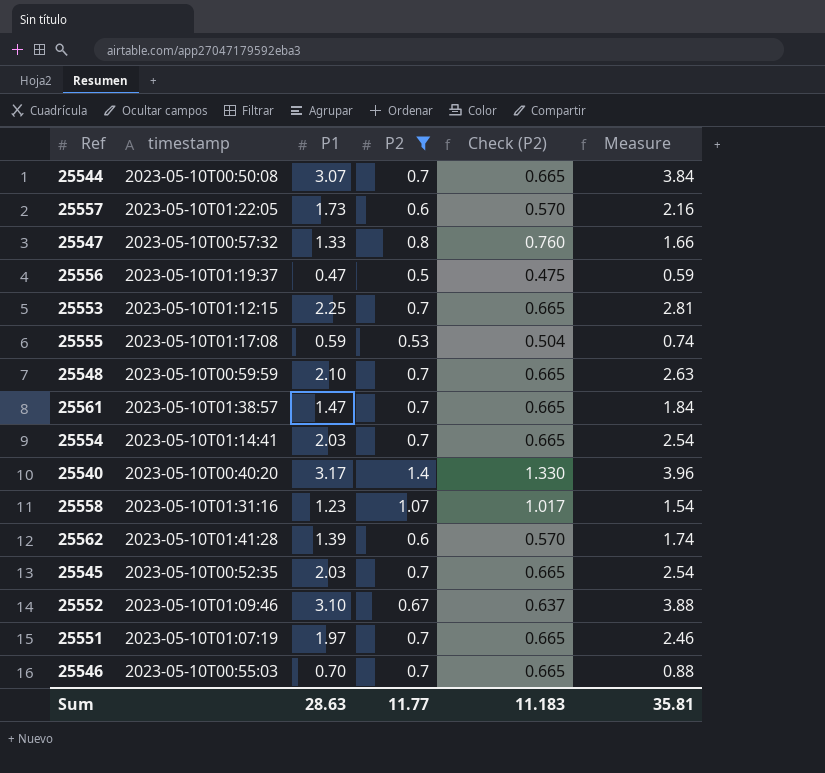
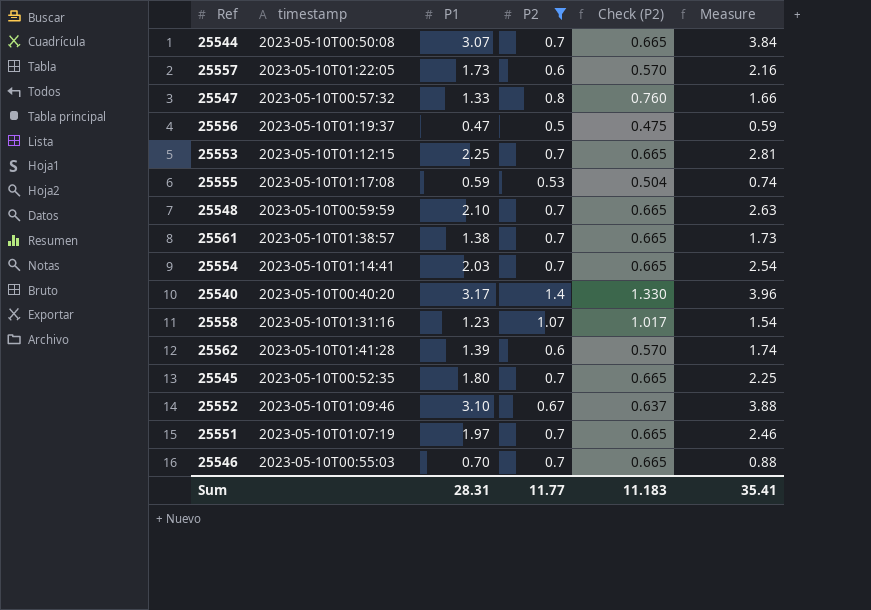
25561 | P1: 1.47 -> 1.38
25561 | Measure: 1.84 -> 1.73
25545 | P1: 2.03 -> 1.80
25545 | Measure: 2.54 -> 2.25
Sum | P1: 28.63 -> 28.31
Sum | Measure: 35.81 -> 35.41

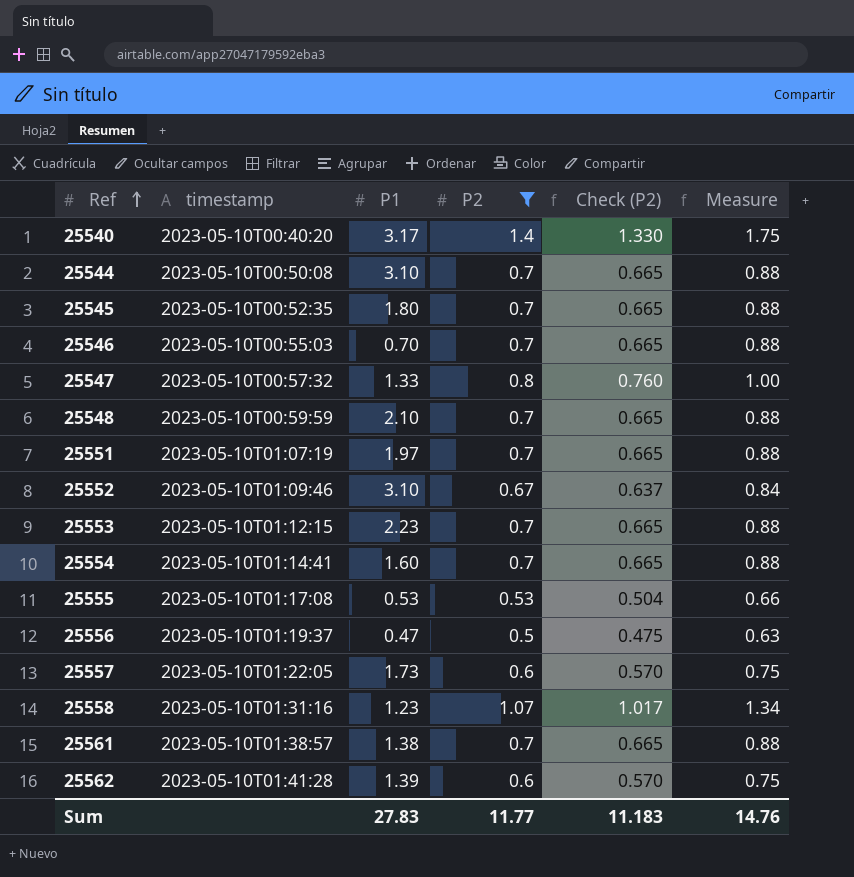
row order: none -> Ref ascending
column Measure | formula: [P1] * 1.25 -> [P2] * 1.25
25544 | P1: 3.07 -> 3.10
25553 | P1: 2.25 -> 2.23
25554 | P1: 2.03 -> 1.60
25555 | P1: 0.59 -> 0.53
Sum | P1: 28.31 -> 27.83
Sum | Measure: 35.41 -> 14.76

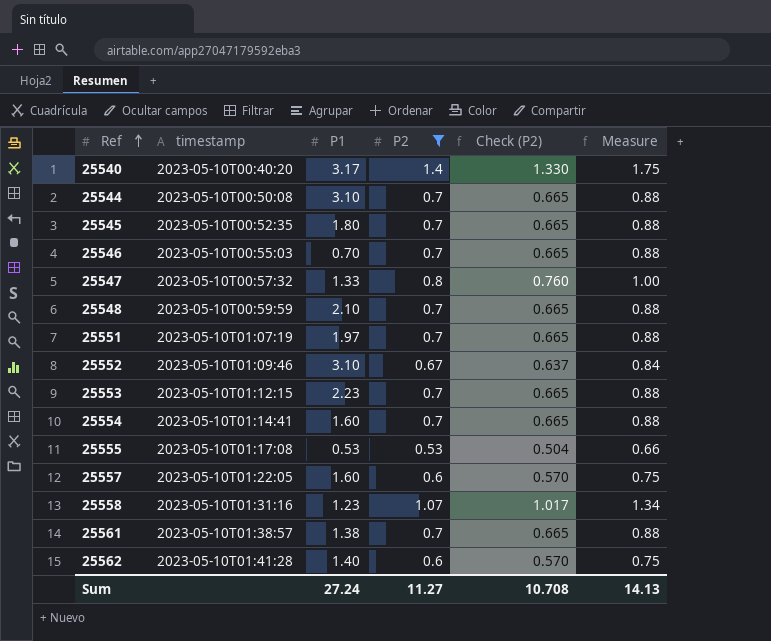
row 25556: 2023-05-10T01:19:37 | 0.47 | 0.5 | 0.475 | 0.63 -> none
25557 | P1: 1.73 -> 1.60
25562 | P1: 1.39 -> 1.40
Sum | P1: 27.83 -> 27.24
Sum | P2: 11.77 -> 11.27
Sum | Check (P2): 11.183 -> 10.708
Sum | Measure: 14.76 -> 14.13

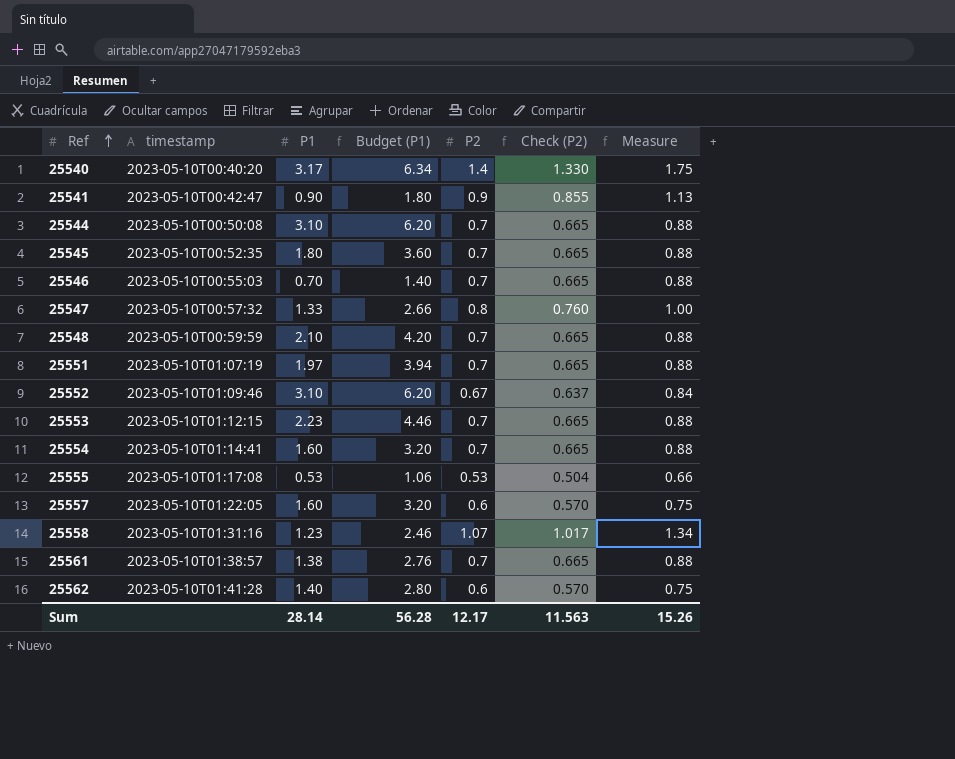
filter: P2 != 0.9 -> none
column Budget (P1) | formula: none -> [P1] * 2
Sum | P1: 27.24 -> 28.14
Sum | P2: 11.27 -> 12.17
Sum | Check (P2): 10.708 -> 11.563
Sum | Measure: 14.13 -> 15.26

